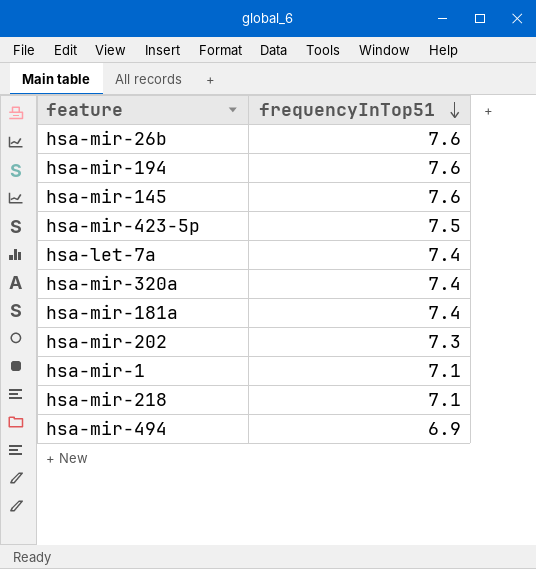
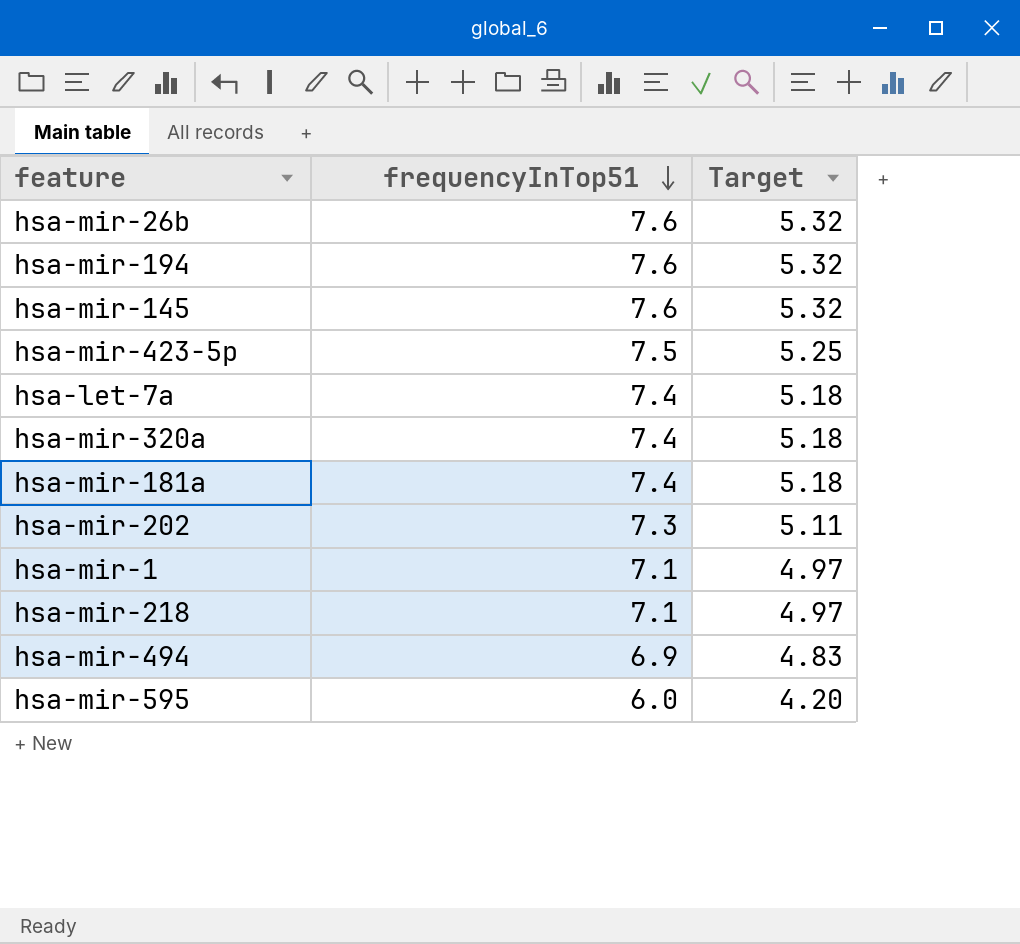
column Target | formula: none -> [frequencyInTop51] * 0.7
row hsa-mir-595: none -> 6.0 | 4.20

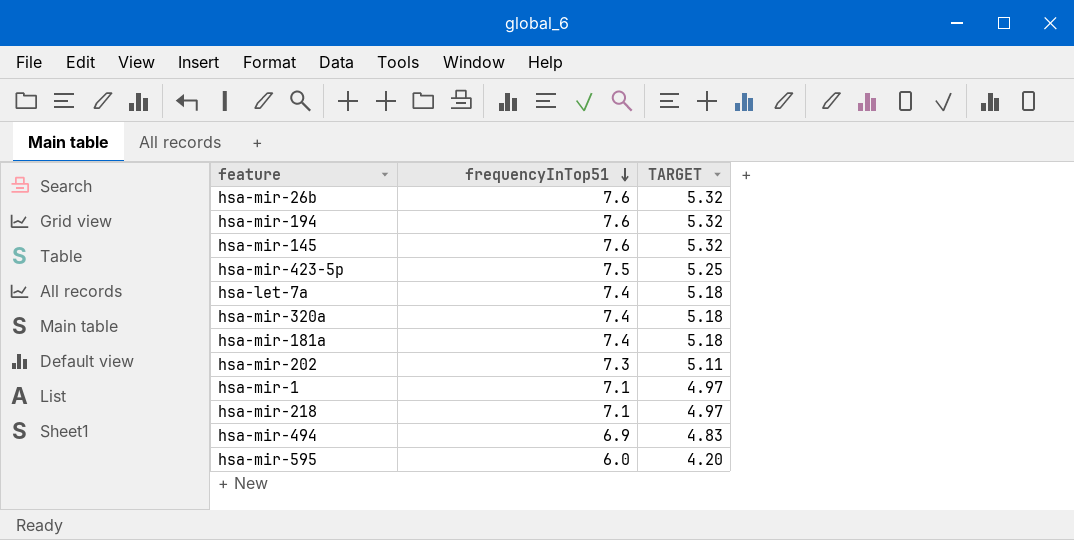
column name: Target -> TARGET

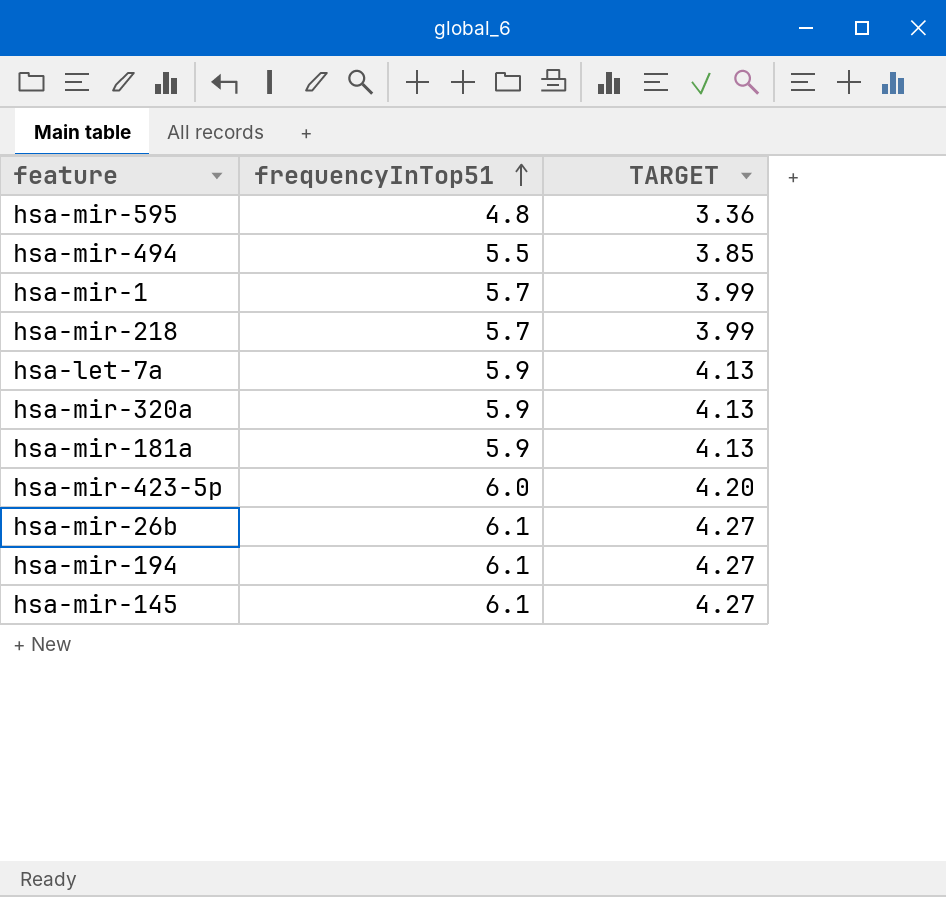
row order: frequencyInTop51 descending -> frequencyInTop51 ascending
row hsa-mir-202: 7.3 | 5.11 -> none
hsa-mir-595 | frequencyInTop51: 6.0 -> 4.8
hsa-mir-595 | TARGET: 4.20 -> 3.36
hsa-mir-494 | frequencyInTop51: 6.9 -> 5.5
hsa-mir-494 | TARGET: 4.83 -> 3.85
hsa-mir-1 | frequencyInTop51: 7.1 -> 5.7
hsa-mir-1 | TARGET: 4.97 -> 3.99
hsa-mir-218 | frequencyInTop51: 7.1 -> 5.7
hsa-mir-218 | TARGET: 4.97 -> 3.99
hsa-let-7a | frequencyInTop51: 7.4 -> 5.9
hsa-let-7a | TARGET: 5.18 -> 4.13
hsa-mir-320a | frequencyInTop51: 7.4 -> 5.9
hsa-mir-320a | TARGET: 5.18 -> 4.13
hsa-mir-181a | frequencyInTop51: 7.4 -> 5.9
hsa-mir-181a | TARGET: 5.18 -> 4.13
hsa-mir-423-5p | frequencyInTop51: 7.5 -> 6.0
hsa-mir-423-5p | TARGET: 5.25 -> 4.20
hsa-mir-26b | frequencyInTop51: 7.6 -> 6.1
hsa-mir-26b | TARGET: 5.32 -> 4.27
hsa-mir-194 | frequencyInTop51: 7.6 -> 6.1
hsa-mir-194 | TARGET: 5.32 -> 4.27
hsa-mir-145 | frequencyInTop51: 7.6 -> 6.1
hsa-mir-145 | TARGET: 5.32 -> 4.27

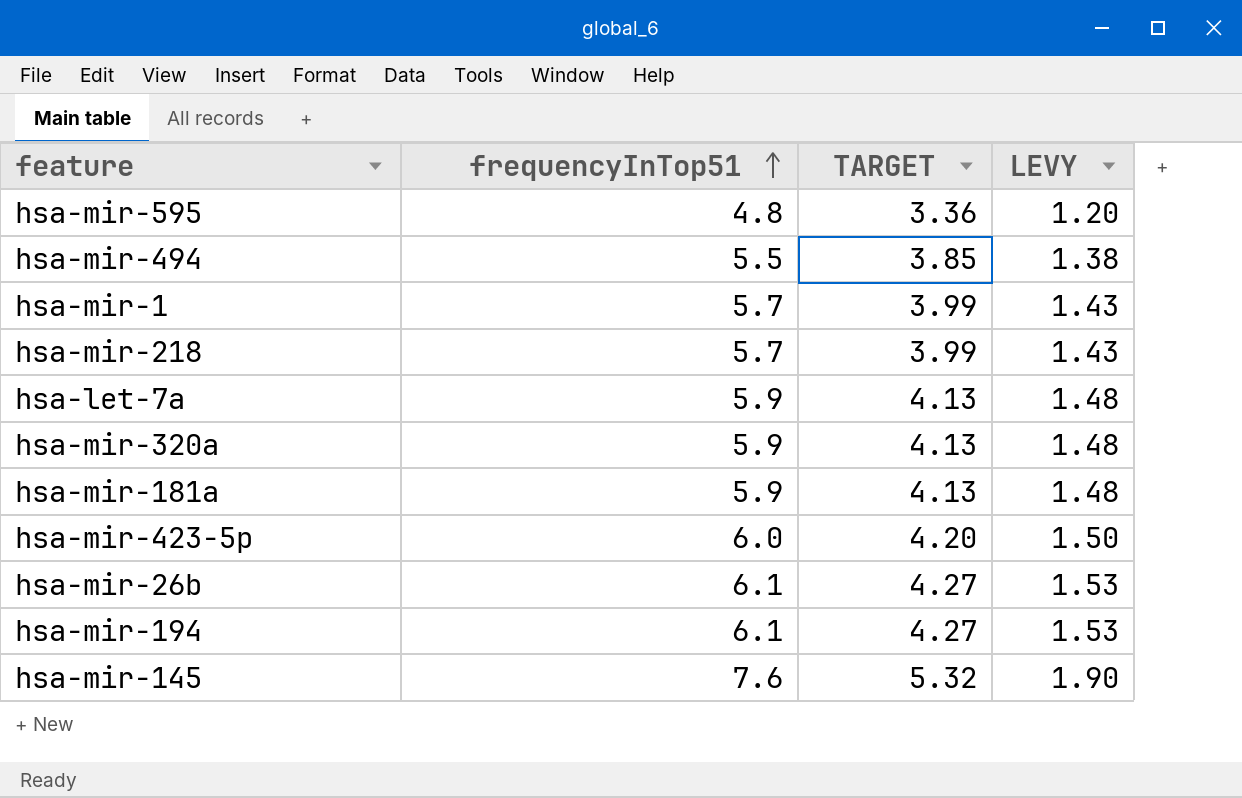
column LEVY | formula: none -> [frequencyInTop51] * 0.25
hsa-mir-145 | frequencyInTop51: 6.1 -> 7.6
hsa-mir-145 | TARGET: 4.27 -> 5.32

